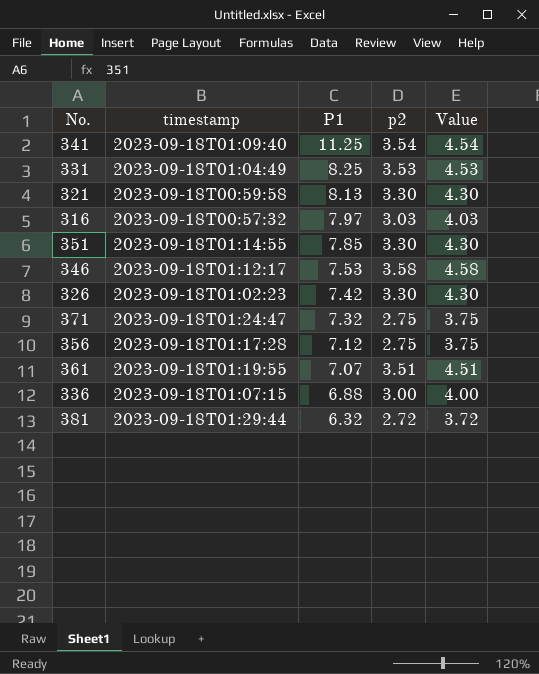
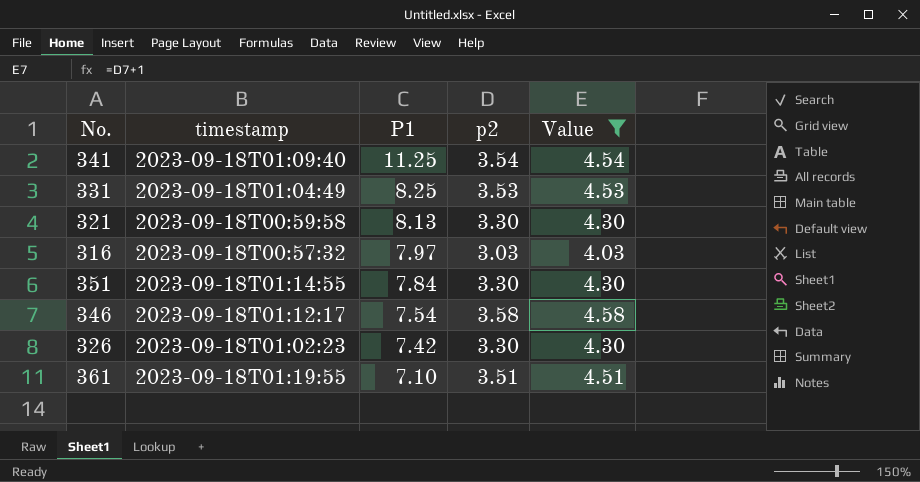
filter: none -> Value >= 4.03
351 | P1: 7.85 -> 7.84
346 | P1: 7.53 -> 7.54
361 | P1: 7.07 -> 7.10

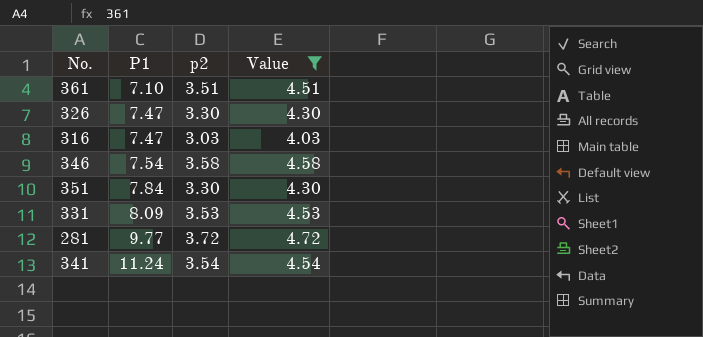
row order: P1 descending -> P1 ascending
column timestamp | position: 2 -> none
row 321: 2023-09-18T00:59:58 | 8.13 | 3.30 | 4.30 -> none
326 | P1: 7.42 -> 7.47
316 | P1: 7.97 -> 7.47
331 | P1: 8.25 -> 8.09
row 281: none -> 9.77 | 3.72 | 4.72
341 | P1: 11.25 -> 11.24

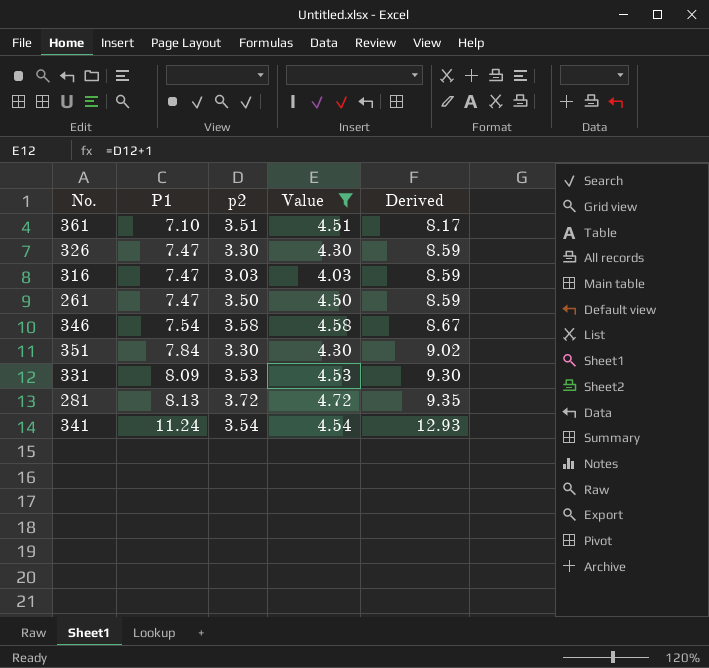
column Derived | formula: none -> [P1] * 1.15
row 261: none -> 7.47 | 3.50 | 4.50 | 8.59
281 | P1: 9.77 -> 8.13

